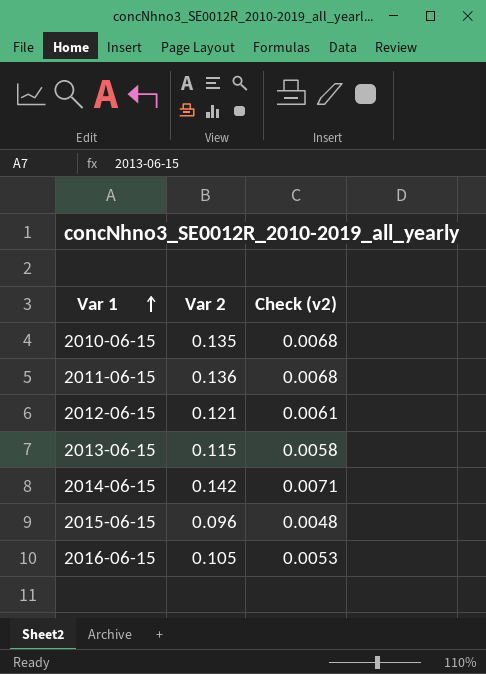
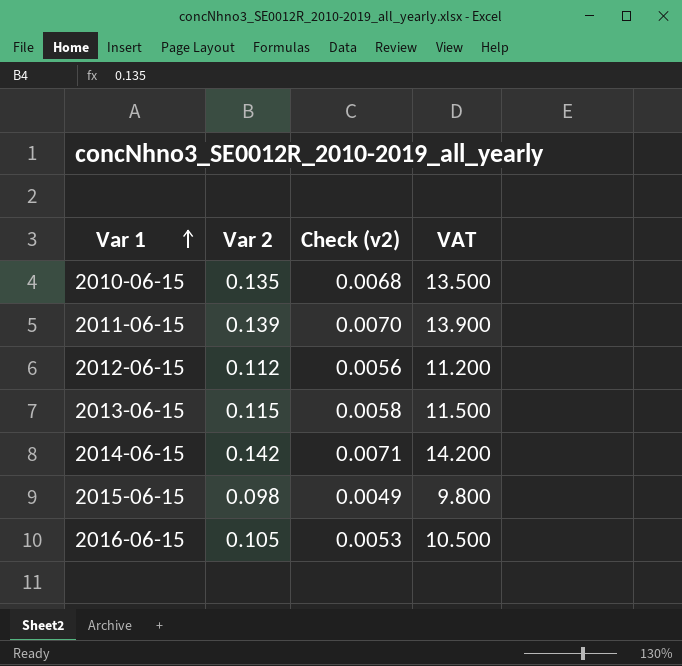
column VAT | formula: none -> [Var 2] * 100
2011-06-15 | Var 2: 0.136 -> 0.139
2011-06-15 | Check (v2): 0.0068 -> 0.0070
2012-06-15 | Var 2: 0.121 -> 0.112
2012-06-15 | Check (v2): 0.0061 -> 0.0056
2015-06-15 | Var 2: 0.096 -> 0.098
2015-06-15 | Check (v2): 0.0048 -> 0.0049

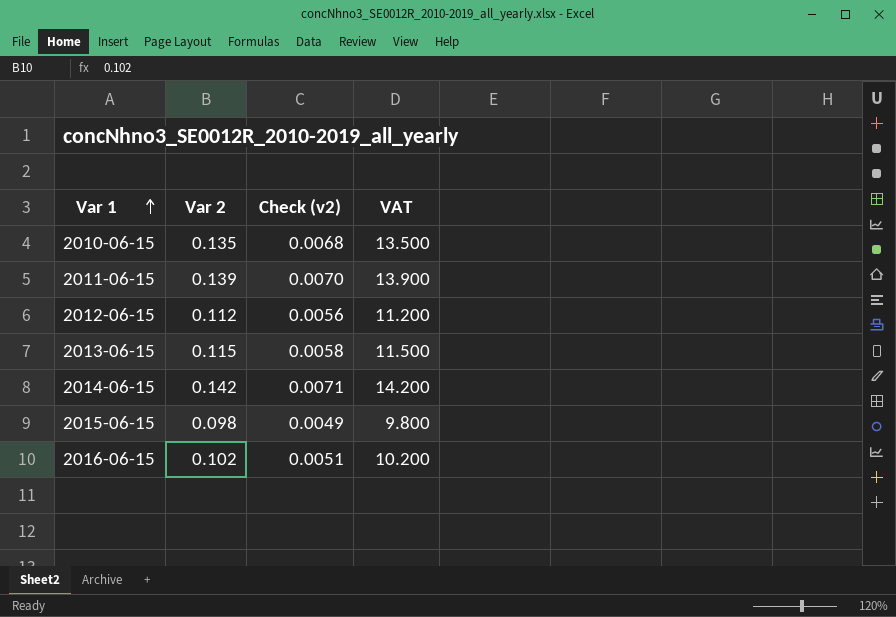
2016-06-15 | Var 2: 0.105 -> 0.102
2016-06-15 | Check (v2): 0.0053 -> 0.0051
2016-06-15 | VAT: 10.500 -> 10.200

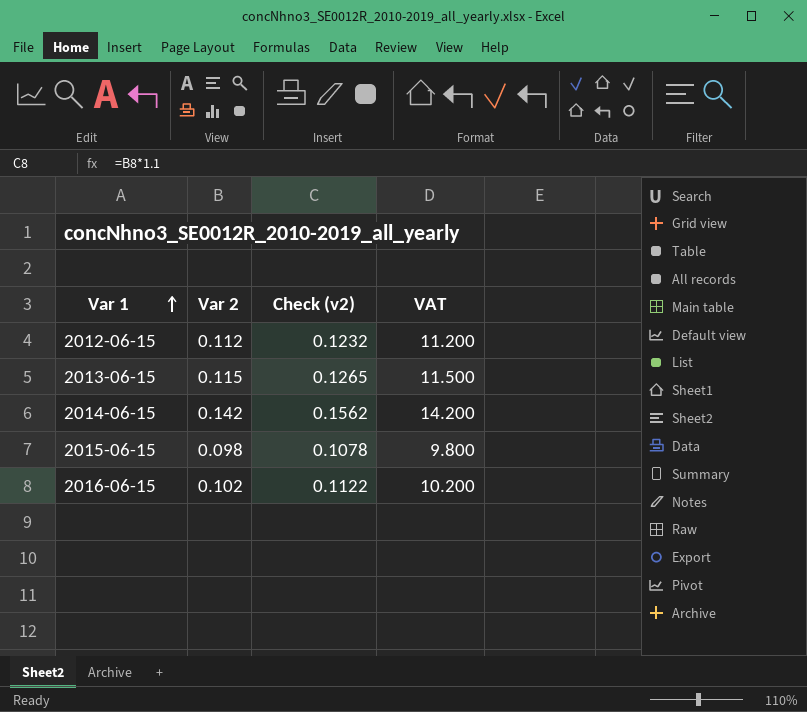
column Check (v2) | formula: [Var 2] * 0.05 -> [Var 2] * 1.1
row 2010-06-15: 0.135 | 0.0068 | 13.500 -> none
row 2011-06-15: 0.139 | 0.0070 | 13.900 -> none

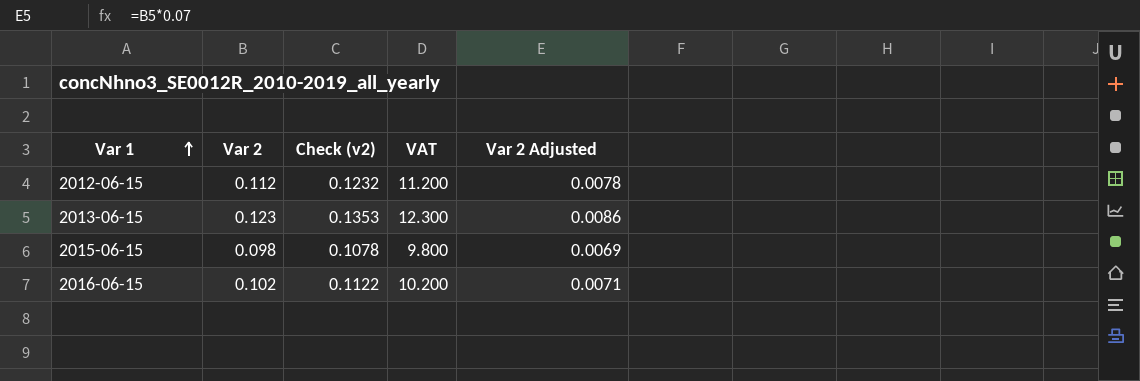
column Var 2 Adjusted | formula: none -> [Var 2] * 0.07
row 2014-06-15: 0.142 | 0.1562 | 14.200 -> none
2013-06-15 | Var 2: 0.115 -> 0.123
2013-06-15 | Check (v2): 0.1265 -> 0.1353
2013-06-15 | VAT: 11.500 -> 12.300

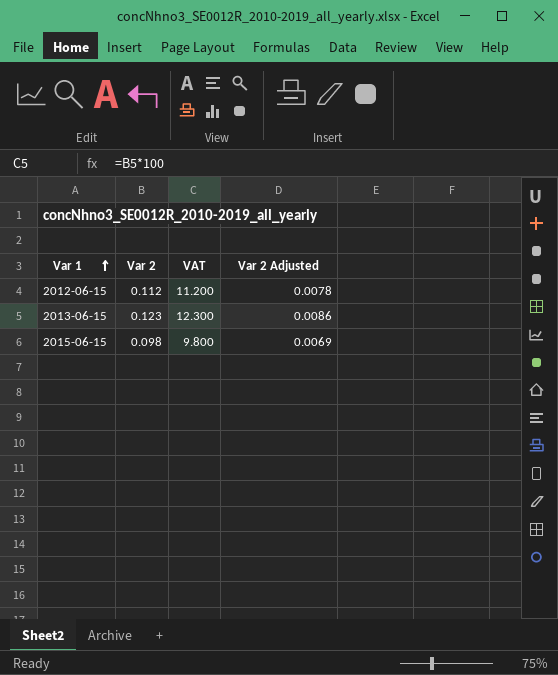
column Check (v2) | formula: [Var 2] * 1.1 -> none
row 2016-06-15: 0.102 | 0.1122 | 10.200 | 0.0071 -> none

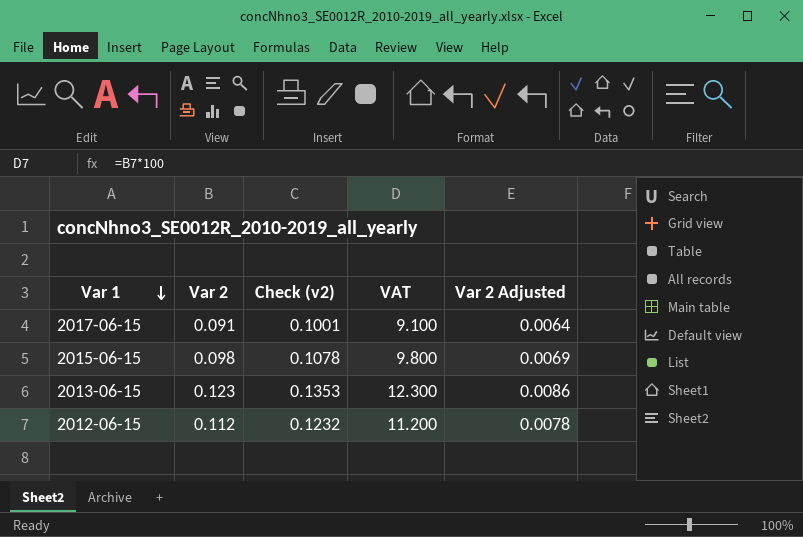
row order: Var 1 ascending -> Var 1 descending
column Check (v2) | formula: none -> [Var 2] * 1.1
row 2017-06-15: none -> 0.091 | 0.1001 | 9.100 | 0.0064

